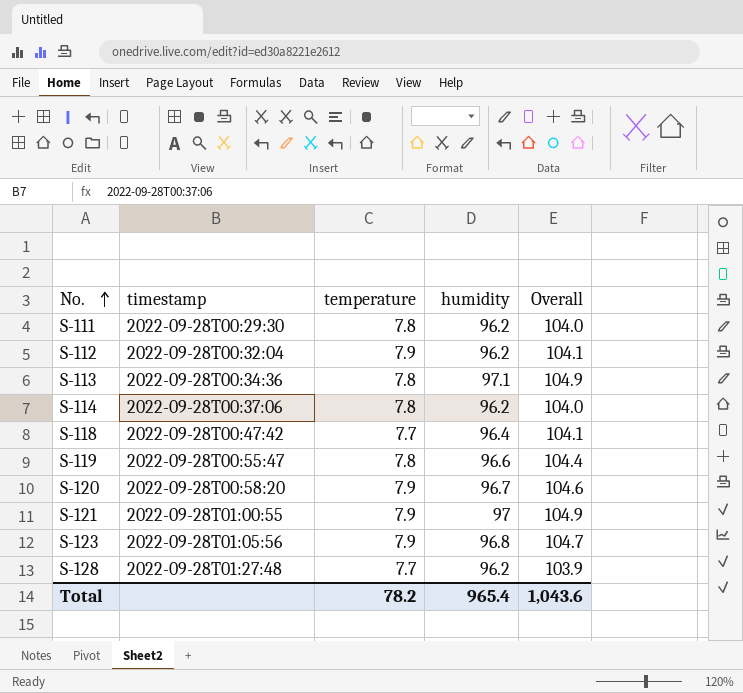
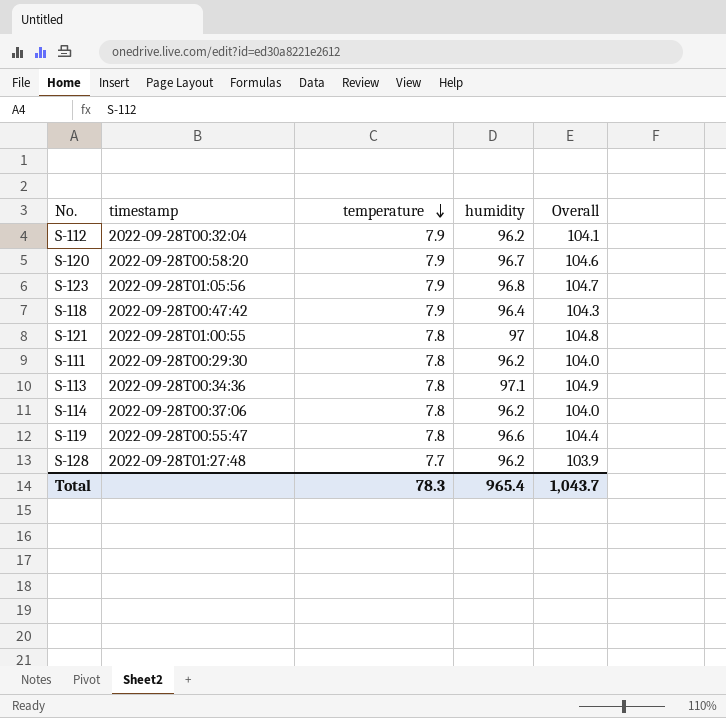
row order: No. ascending -> temperature descending
S-118 | temperature: 7.7 -> 7.9
S-118 | Overall: 104.1 -> 104.3
S-121 | temperature: 7.9 -> 7.8
S-121 | Overall: 104.9 -> 104.8
Total | temperature: 78.2 -> 78.3
Total | Overall: 1,043.6 -> 1,043.7

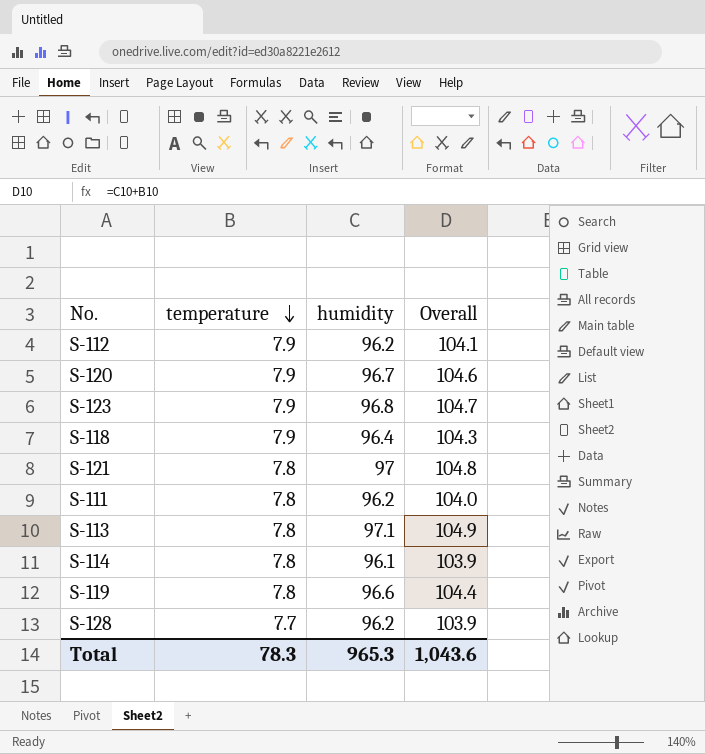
column timestamp | position: 2 -> none
S-114 | humidity: 96.2 -> 96.1
S-114 | Overall: 104.0 -> 103.9
Total | humidity: 965.4 -> 965.3
Total | Overall: 1,043.7 -> 1,043.6

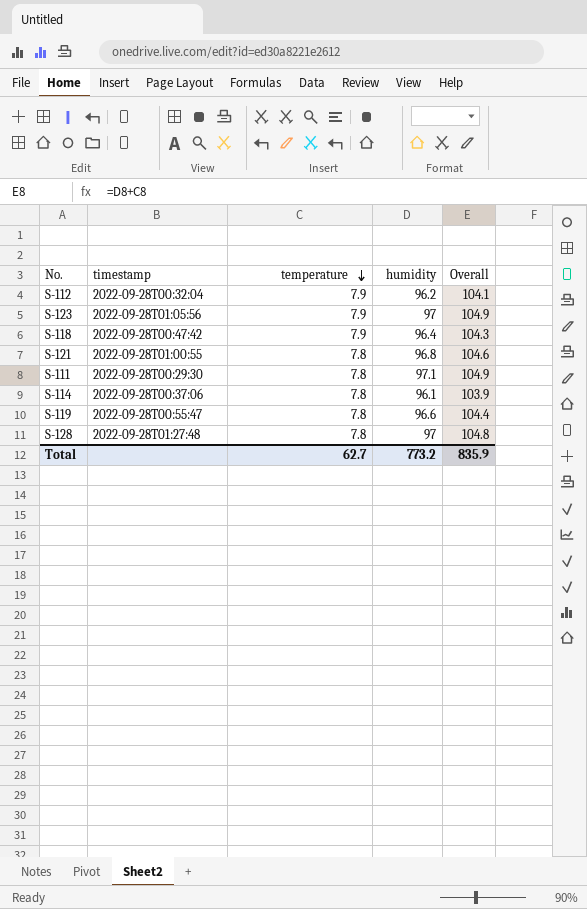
column timestamp | position: none -> 2
row S-120: 7.9 | 96.7 | 104.6 -> none
row S-113: 7.8 | 97.1 | 104.9 -> none
S-123 | humidity: 96.8 -> 97
S-123 | Overall: 104.7 -> 104.9
S-121 | humidity: 97 -> 96.8
S-121 | Overall: 104.8 -> 104.6
S-111 | humidity: 96.2 -> 97.1
S-111 | Overall: 104.0 -> 104.9
S-128 | temperature: 7.7 -> 7.8
S-128 | humidity: 96.2 -> 97
S-128 | Overall: 103.9 -> 104.8
Total | temperature: 78.3 -> 62.7
Total | humidity: 965.3 -> 773.2
Total | Overall: 1,043.6 -> 835.9

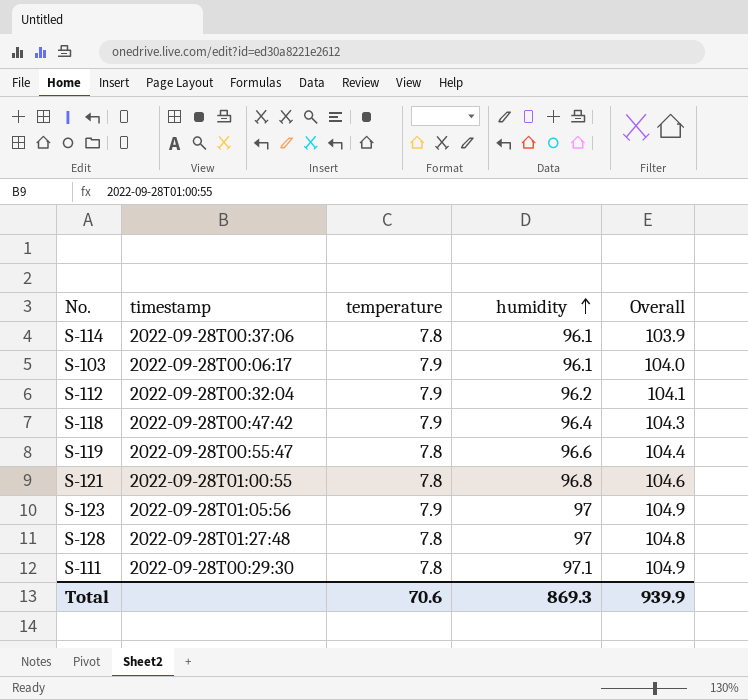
row order: temperature descending -> humidity ascending
row S-103: none -> 2022-09-28T00:06:17 | 7.9 | 96.1 | 104.0
Total | temperature: 62.7 -> 70.6
Total | humidity: 773.2 -> 869.3
Total | Overall: 835.9 -> 939.9

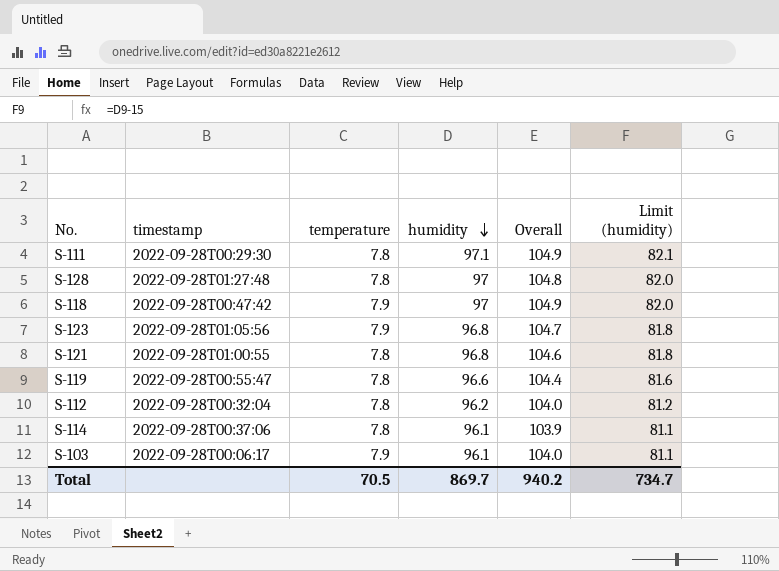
row order: humidity ascending -> humidity descending
column Limit (humidity) | formula: none -> [humidity] - 15
S-118 | humidity: 96.4 -> 97
S-118 | Overall: 104.3 -> 104.9
S-123 | humidity: 97 -> 96.8
S-123 | Overall: 104.9 -> 104.7
S-112 | temperature: 7.9 -> 7.8
S-112 | Overall: 104.1 -> 104.0
Total | temperature: 70.6 -> 70.5
Total | humidity: 869.3 -> 869.7
Total | Overall: 939.9 -> 940.2

